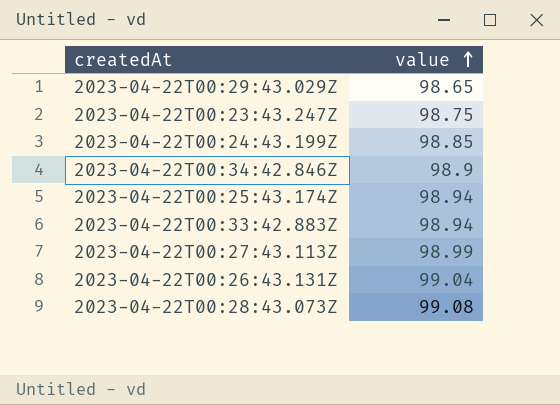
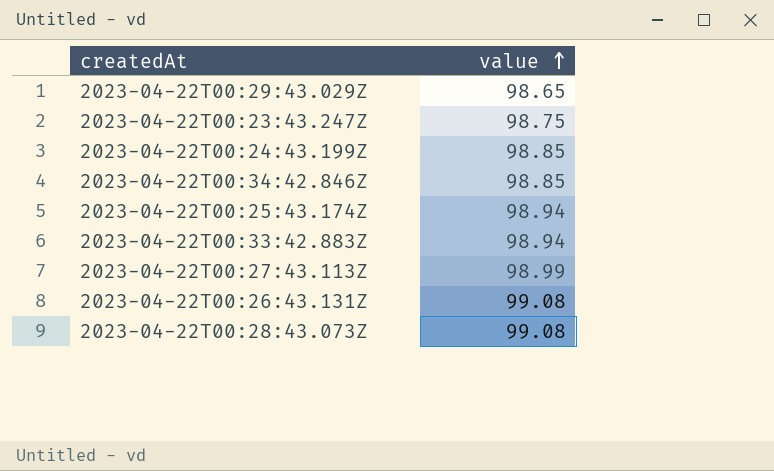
2023-04-22T00:34:42.846Z | value: 98.9 -> 98.85
2023-04-22T00:26:43.131Z | value: 99.04 -> 99.08

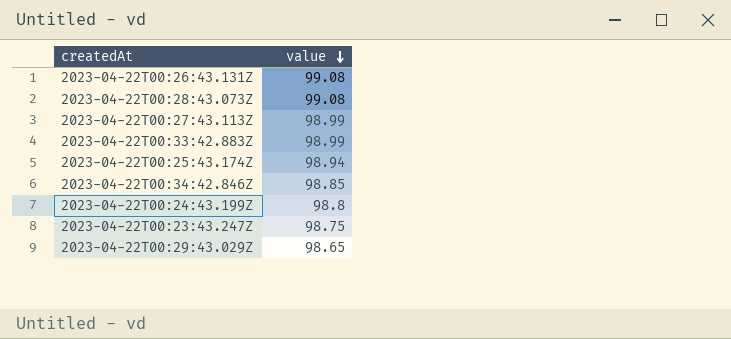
row order: value ascending -> value descending
2023-04-22T00:33:42.883Z | value: 98.94 -> 98.99
2023-04-22T00:24:43.199Z | value: 98.85 -> 98.8

